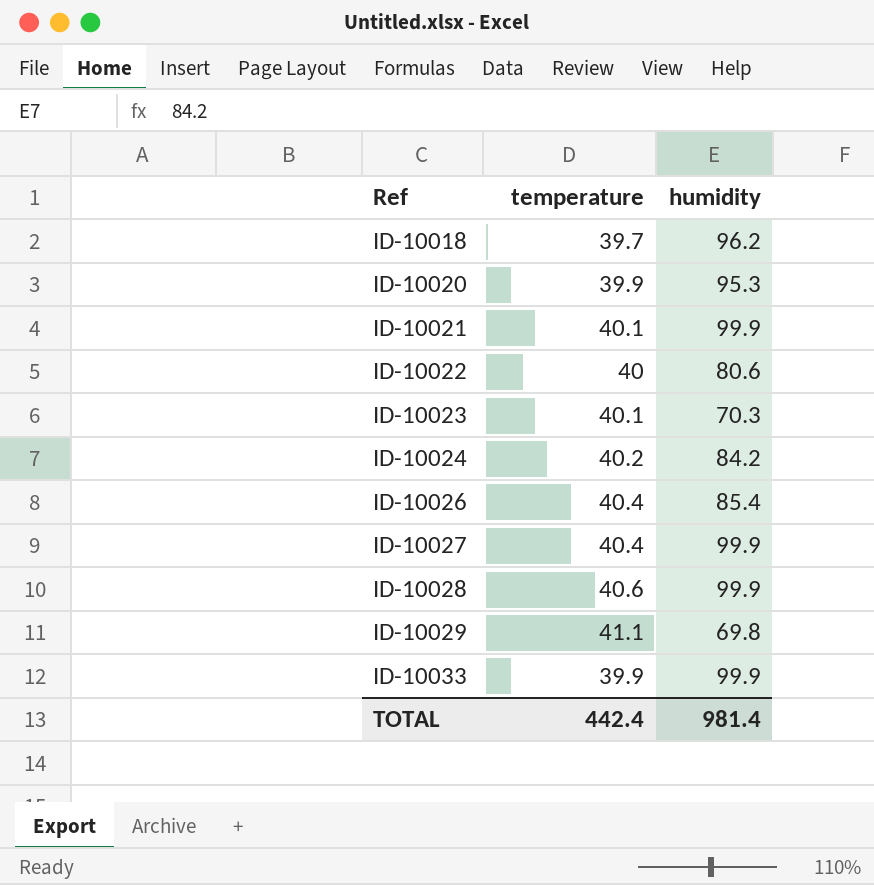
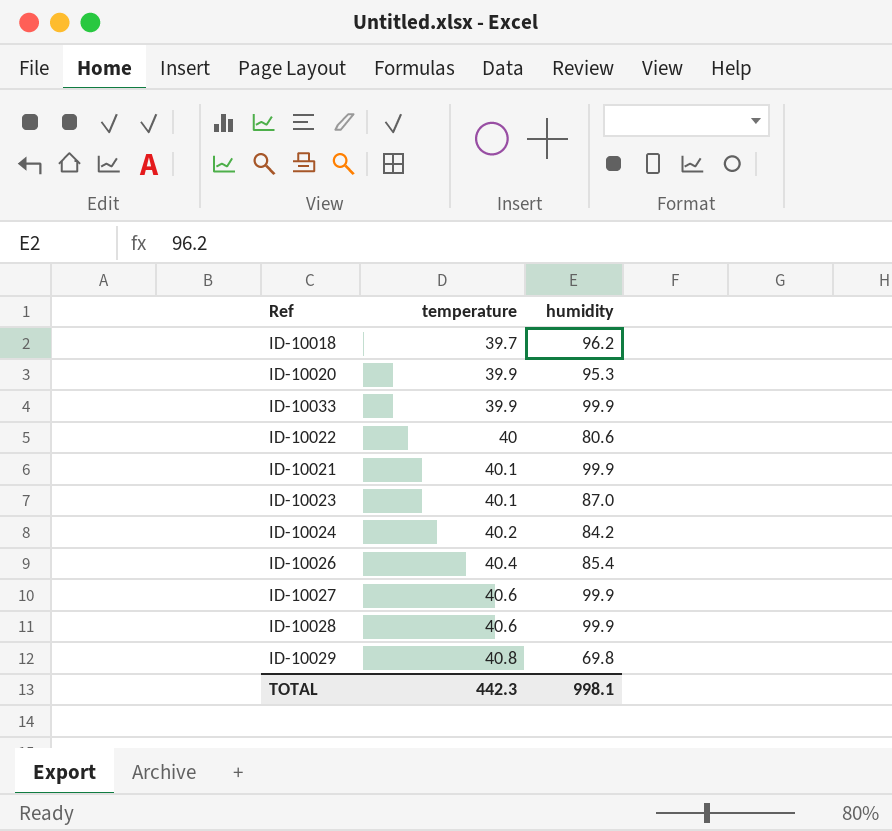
row order: Ref ascending -> temperature ascending
ID-10023 | humidity: 70.3 -> 87.0
ID-10027 | temperature: 40.4 -> 40.6
ID-10029 | temperature: 41.1 -> 40.8
TOTAL | temperature: 442.4 -> 442.3
TOTAL | humidity: 981.4 -> 998.1

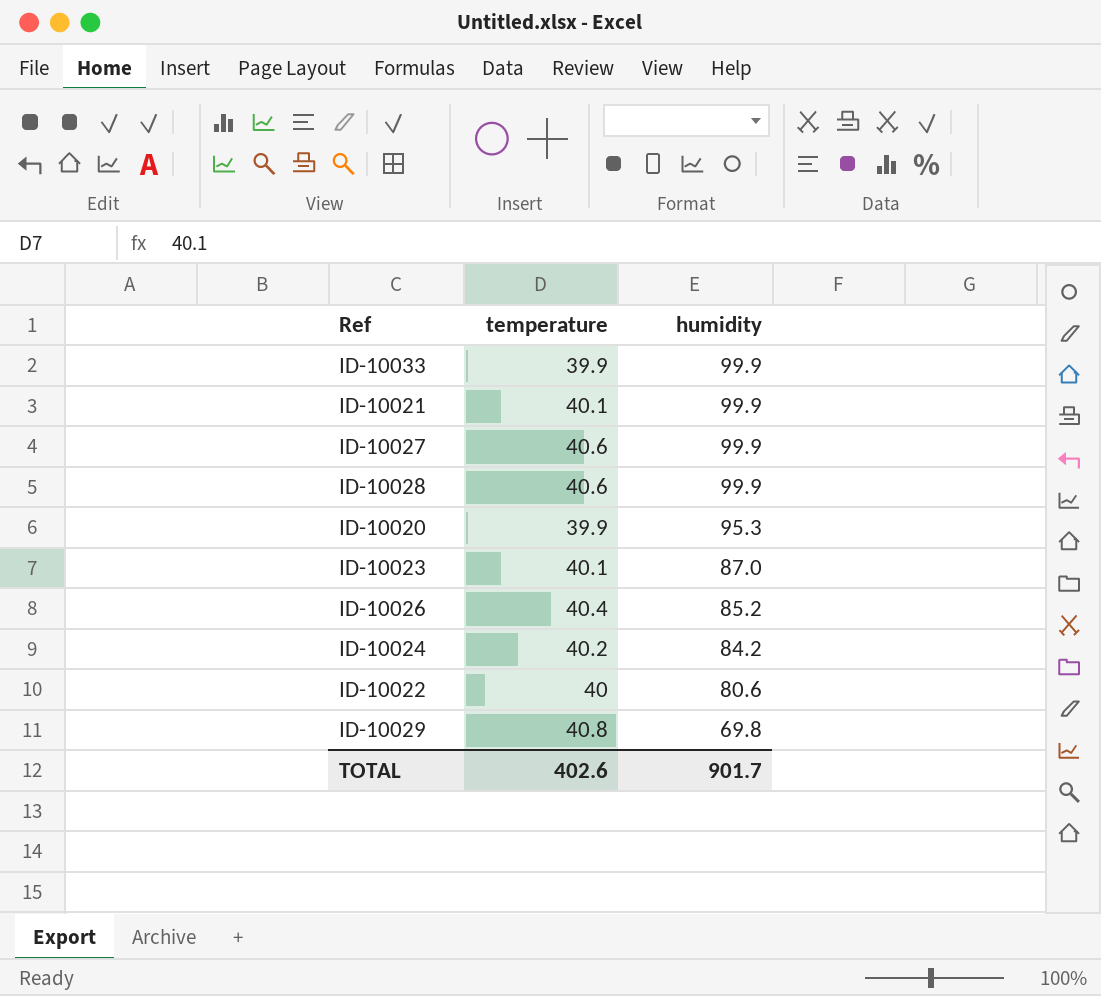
row order: temperature ascending -> humidity descending
row ID-10018: 39.7 | 96.2 -> none
ID-10026 | humidity: 85.4 -> 85.2
TOTAL | temperature: 442.3 -> 402.6
TOTAL | humidity: 998.1 -> 901.7

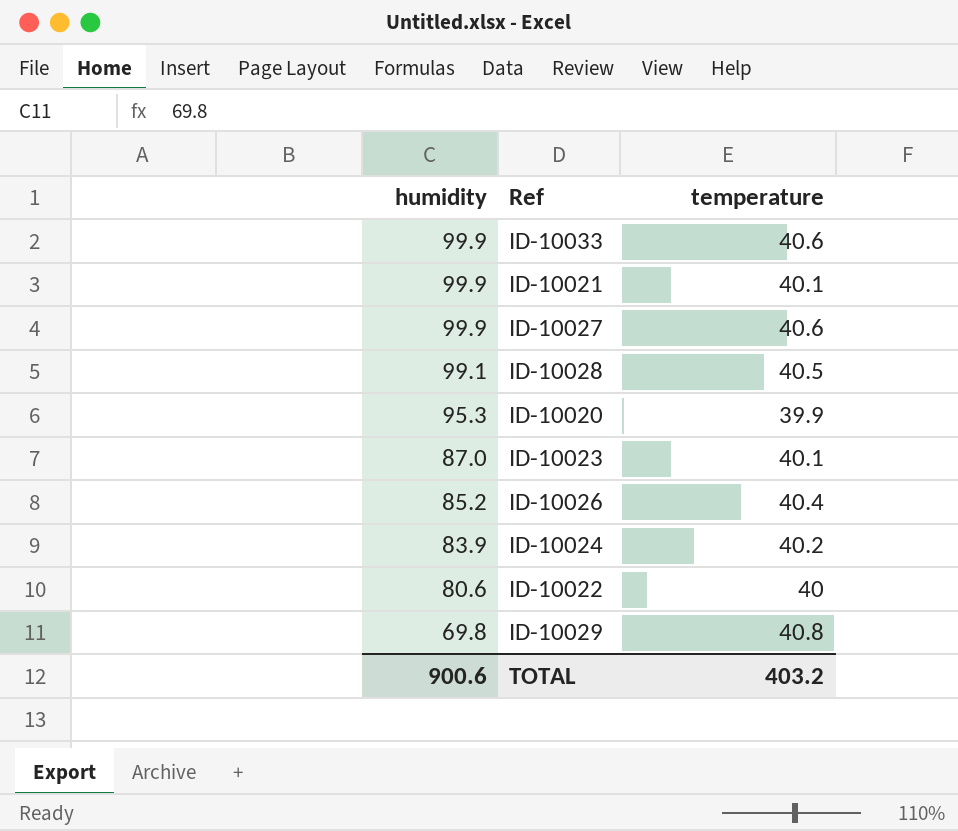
column humidity | position: 3 -> 1
ID-10033 | temperature: 39.9 -> 40.6
ID-10028 | humidity: 99.9 -> 99.1
ID-10028 | temperature: 40.6 -> 40.5
ID-10024 | humidity: 84.2 -> 83.9
TOTAL | humidity: 901.7 -> 900.6
TOTAL | temperature: 402.6 -> 403.2

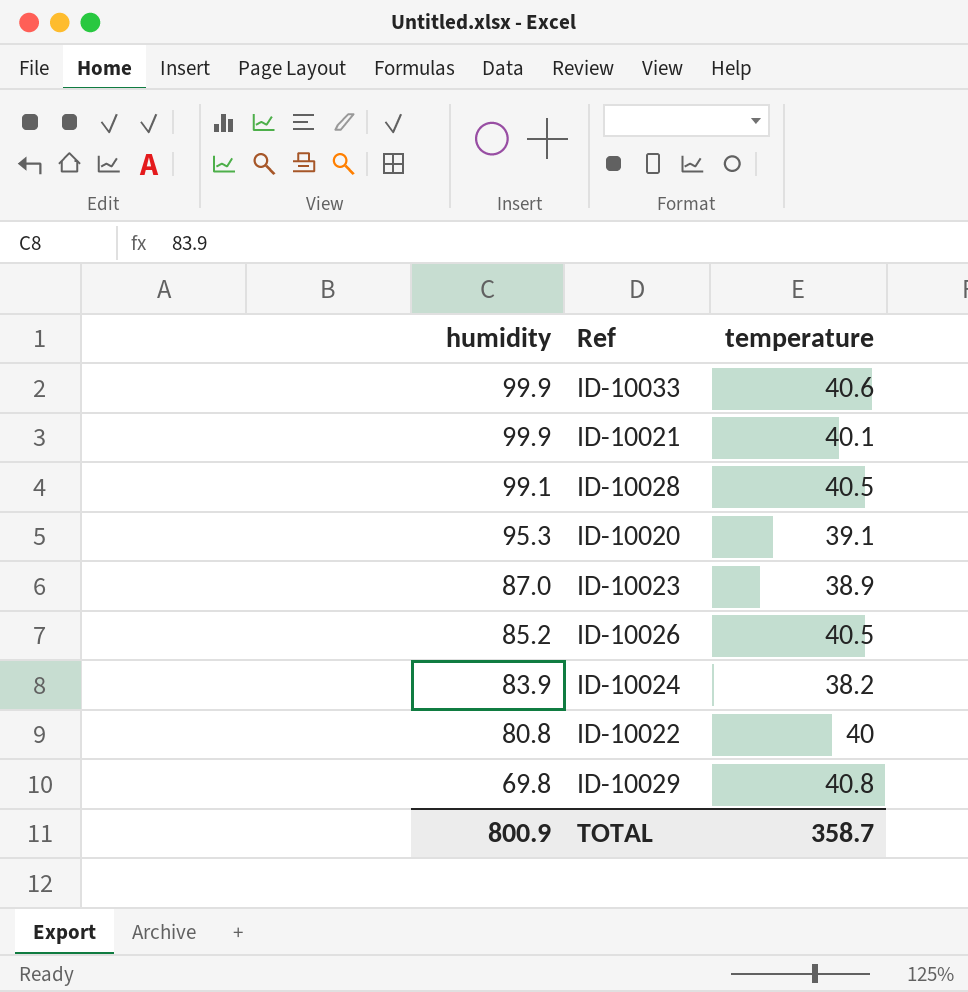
row ID-10027: 99.9 | 40.6 -> none
ID-10020 | temperature: 39.9 -> 39.1
ID-10023 | temperature: 40.1 -> 38.9
ID-10026 | temperature: 40.4 -> 40.5
ID-10024 | temperature: 40.2 -> 38.2
ID-10022 | humidity: 80.6 -> 80.8
TOTAL | humidity: 900.6 -> 800.9
TOTAL | temperature: 403.2 -> 358.7

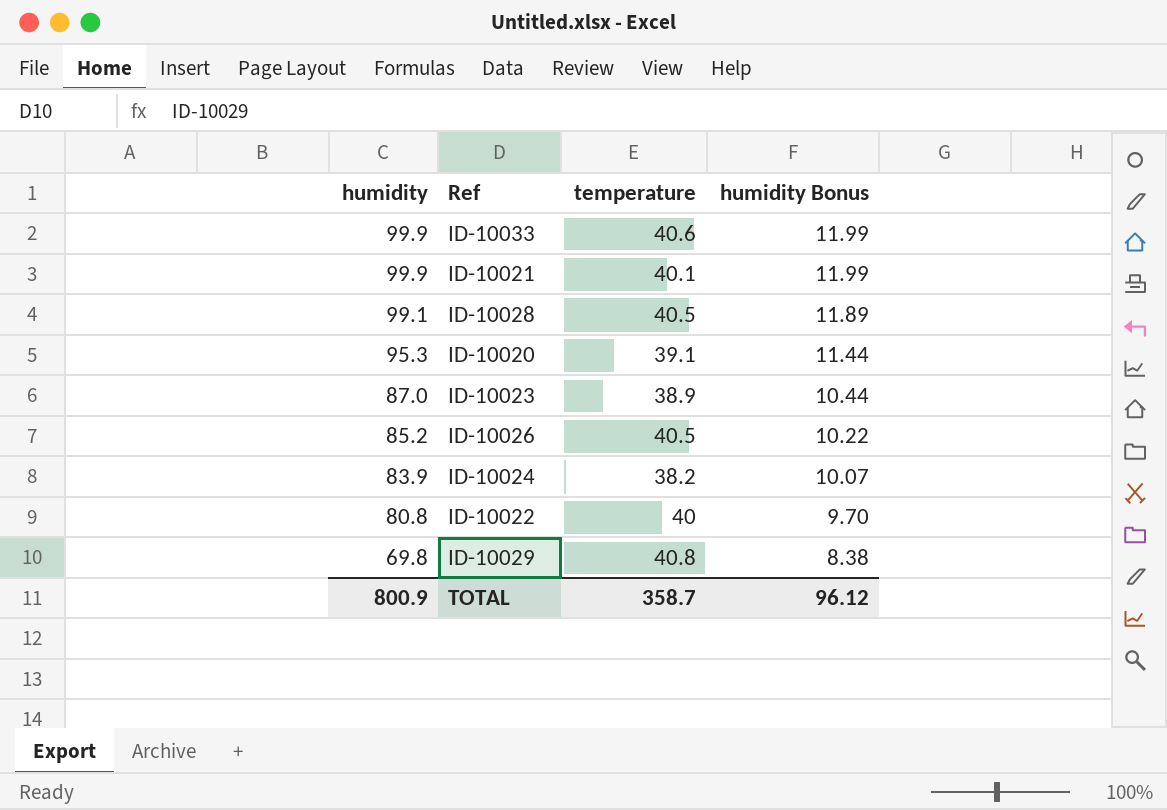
column humidity Bonus | formula: none -> [humidity] * 0.12

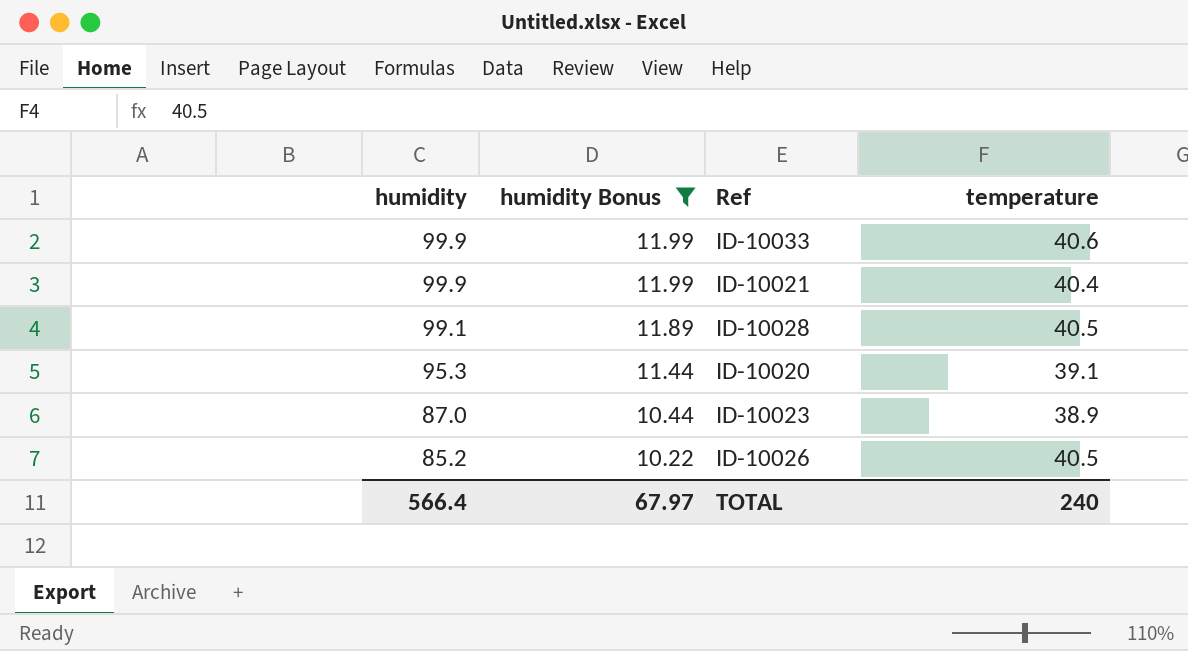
filter: none -> humidity Bonus >= 10.22
column humidity Bonus | position: 4 -> 2
ID-10021 | temperature: 40.1 -> 40.4
TOTAL | humidity: 800.9 -> 566.4
TOTAL | humidity Bonus: 96.12 -> 67.97
TOTAL | temperature: 358.7 -> 240

